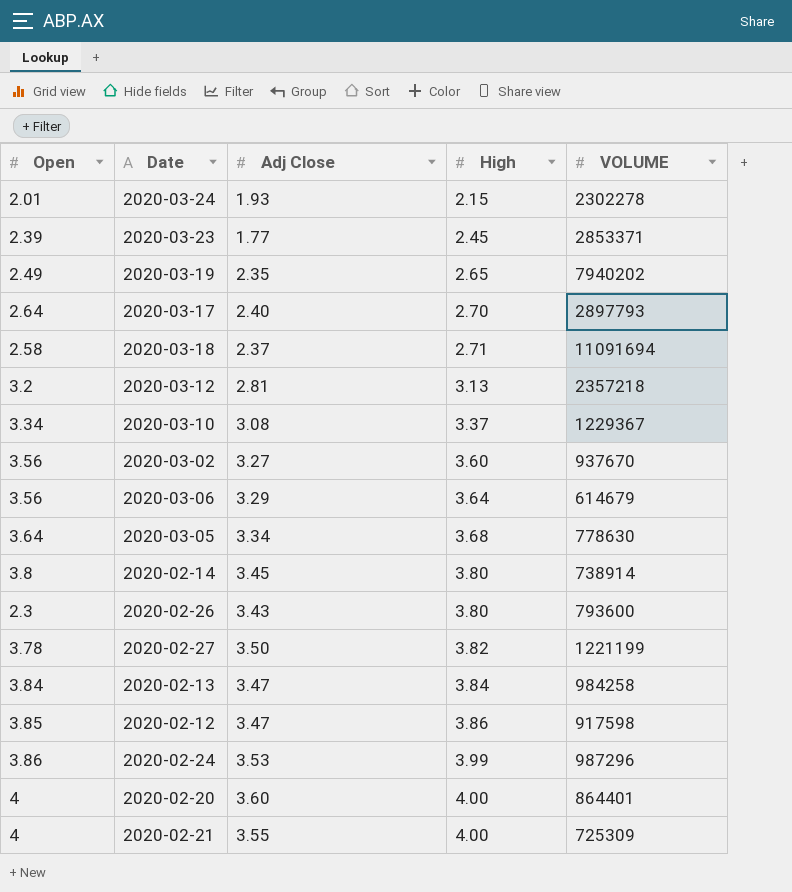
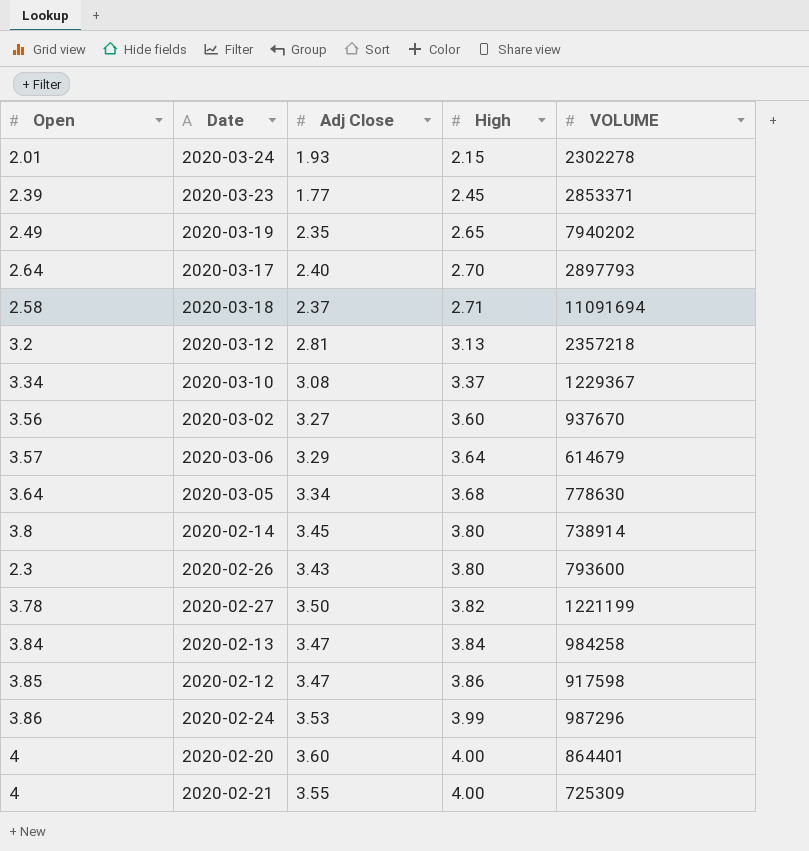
2020-03-06 | Open: 3.56 -> 3.57

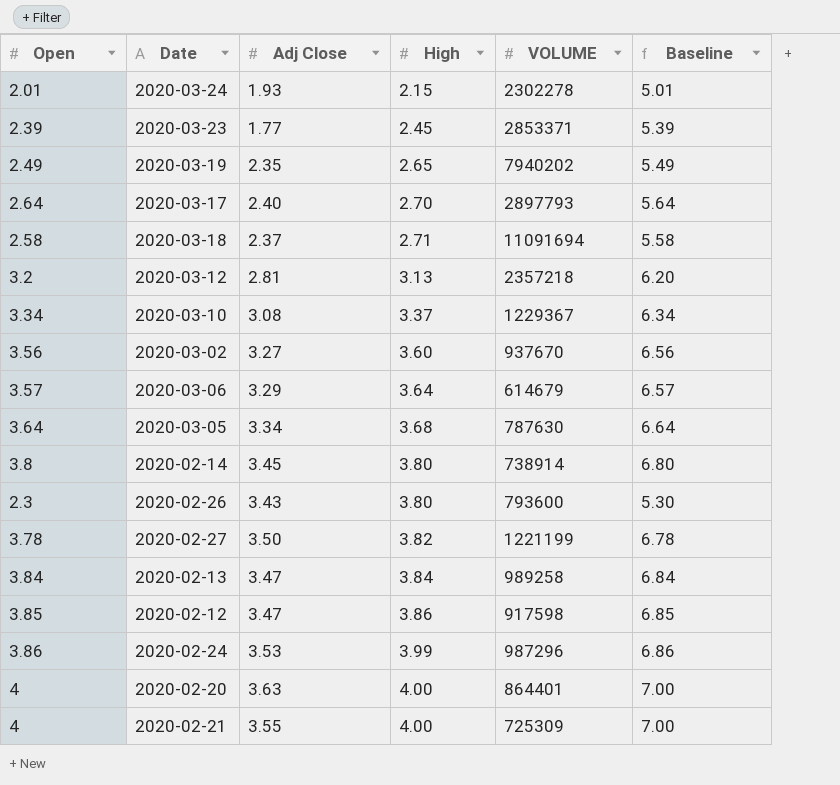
column Baseline | formula: none -> [Open] + 3
2020-03-05 | VOLUME: 778630 -> 787630
2020-02-13 | VOLUME: 984258 -> 989258
2020-02-20 | Adj Close: 3.60 -> 3.63

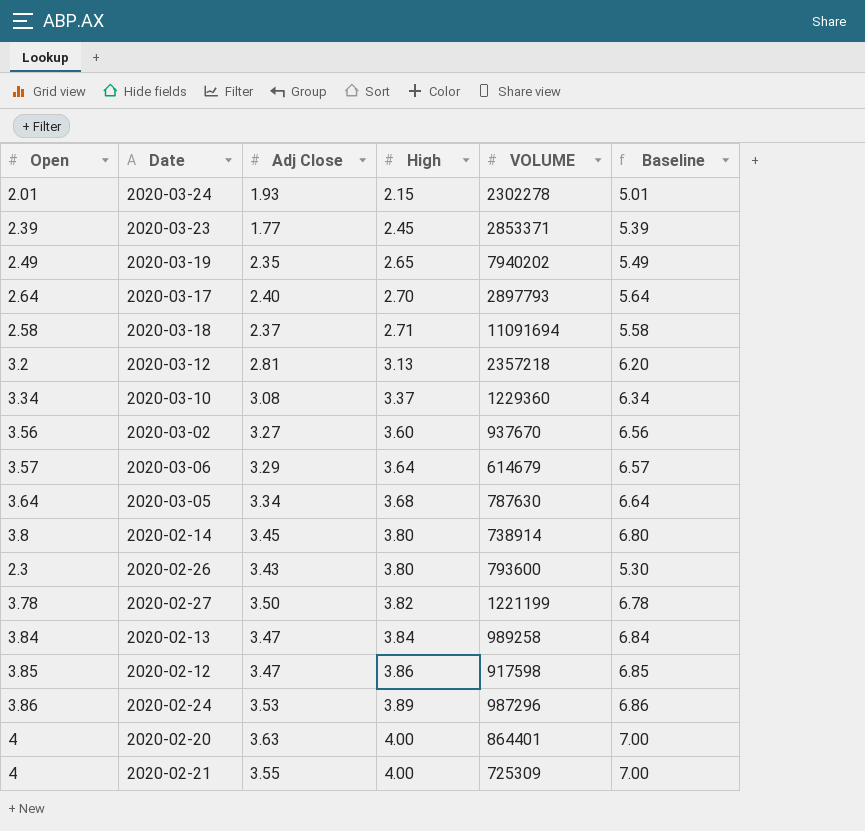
2020-03-10 | VOLUME: 1229367 -> 1229360
2020-02-24 | High: 3.99 -> 3.89

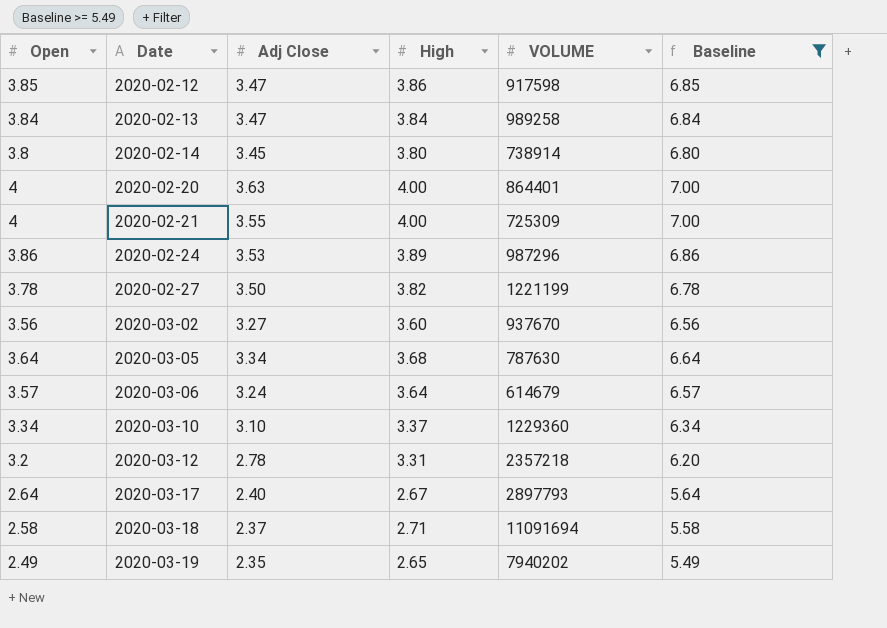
filter: none -> Baseline >= 5.49
row order: High ascending -> Date ascending
2020-03-06 | Adj Close: 3.29 -> 3.24
2020-03-10 | Adj Close: 3.08 -> 3.10
2020-03-12 | Adj Close: 2.81 -> 2.78
2020-03-12 | High: 3.13 -> 3.31
2020-03-17 | High: 2.70 -> 2.67

